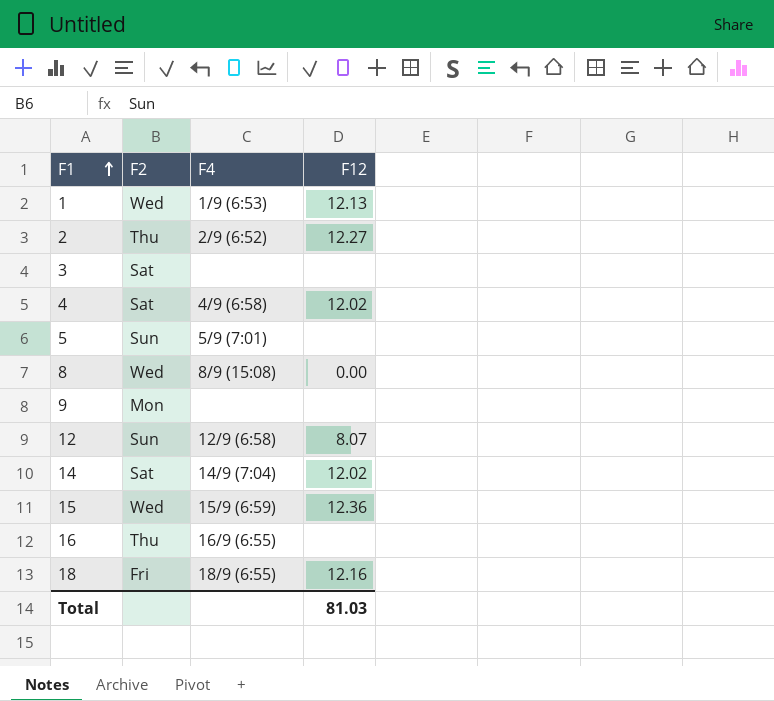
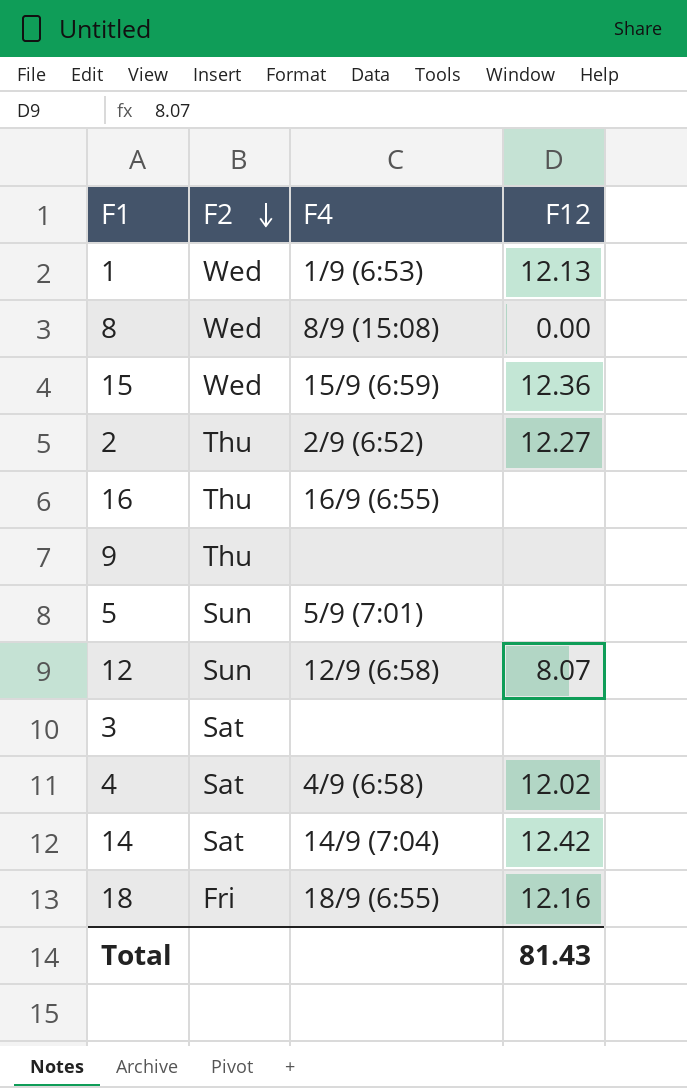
row order: F1 ascending -> F2 descending
9 | F2: Mon -> Thu
14 | F12: 12.02 -> 12.42
Total | F12: 81.03 -> 81.43

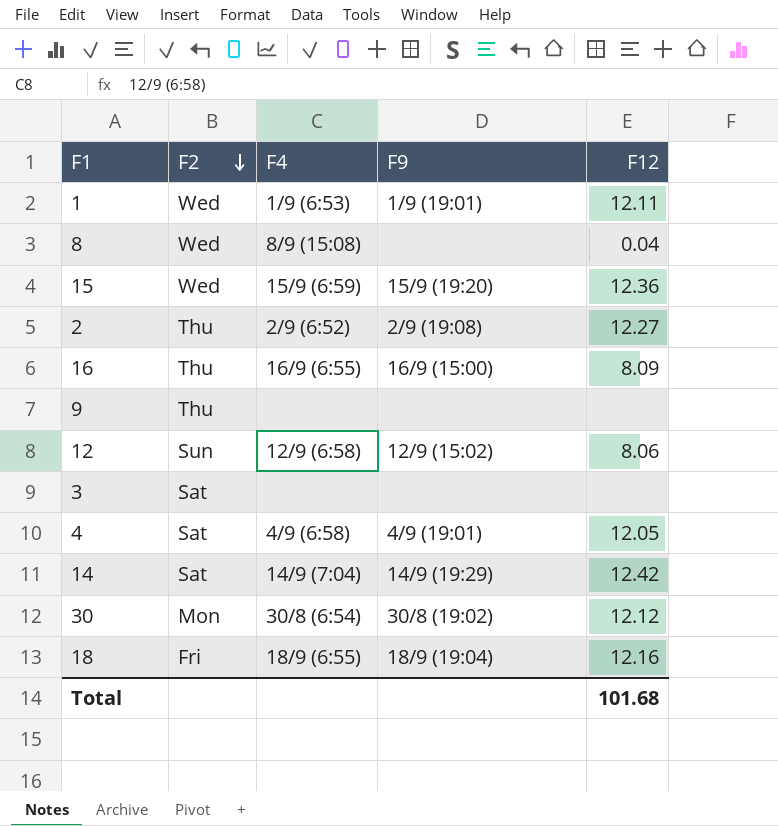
column F9 | position: none -> 4
row 5: Sun | 5/9 (7:01) | none -> none
1 | F12: 12.13 -> 12.11
8 | F12: 0.00 -> 0.04
16 | F12: none -> 8.09
12 | F12: 8.07 -> 8.06
4 | F12: 12.02 -> 12.05
row 30: none -> Mon | 30/8 (6:54) | 30/8 (19:02) | 12.12
Total | F12: 81.43 -> 101.68

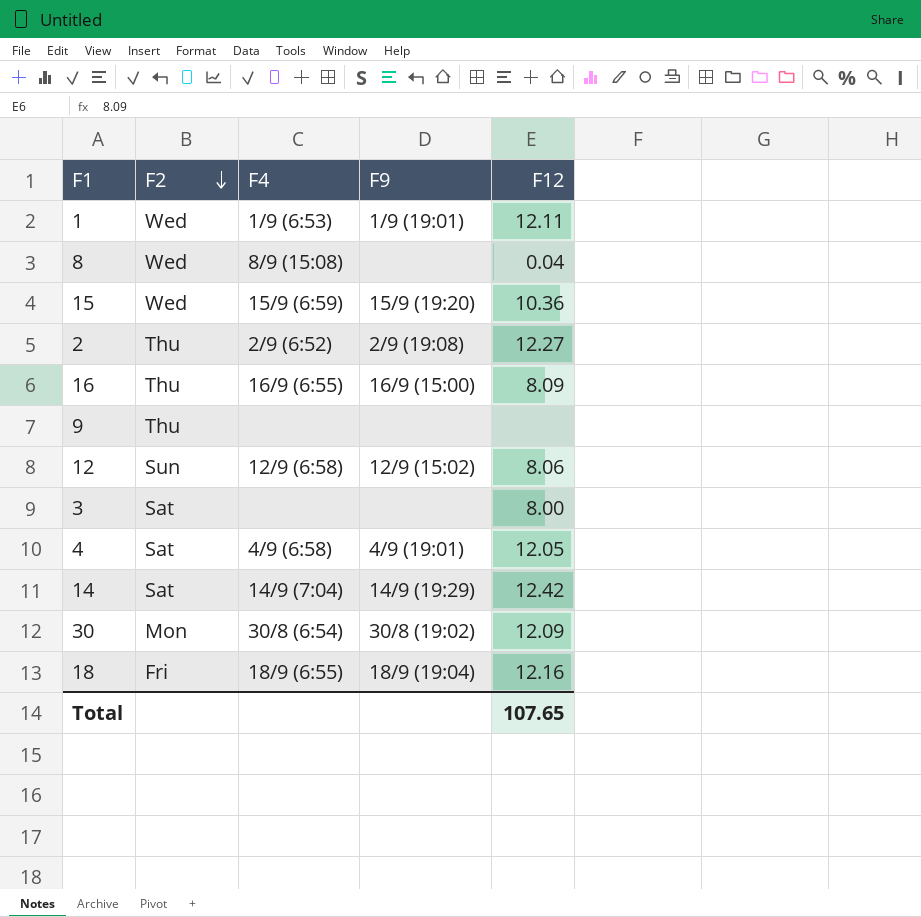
15 | F12: 12.36 -> 10.36
3 | F12: none -> 8.00
30 | F12: 12.12 -> 12.09
Total | F12: 101.68 -> 107.65

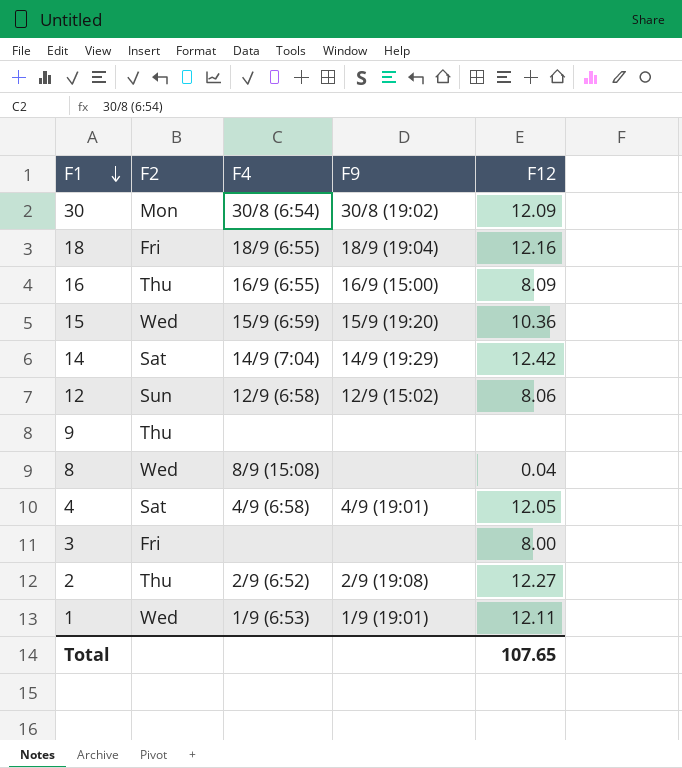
row order: F2 descending -> F1 descending
3 | F2: Sat -> Fri

